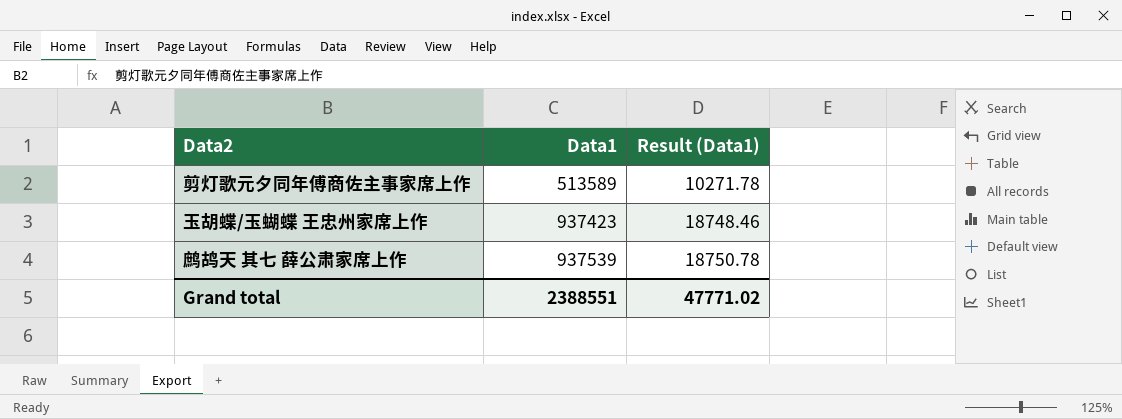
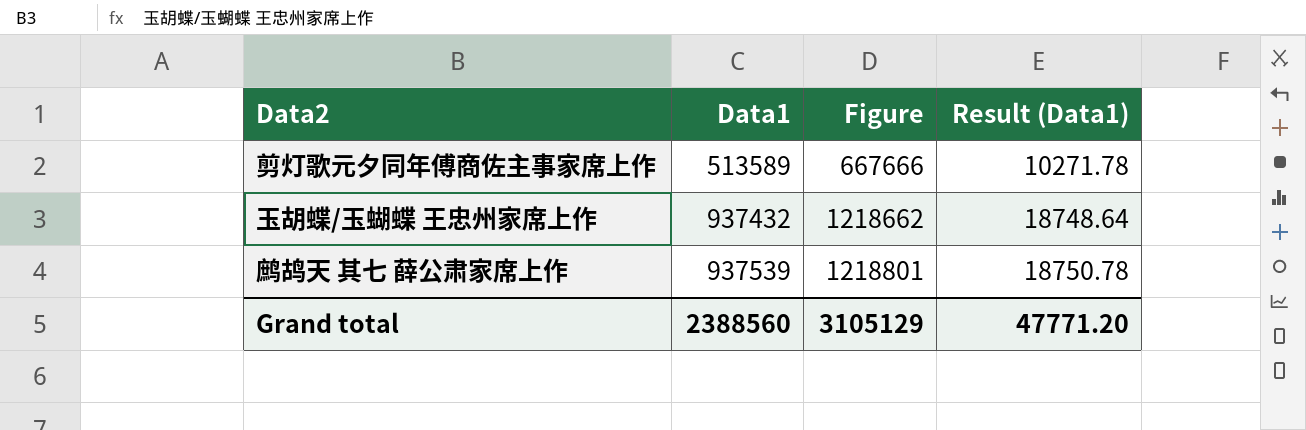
column Figure | formula: none -> [Data1] * 1.3
玉胡蝶/玉蝴蝶 王忠州家席上作 | Data1: 937423 -> 937432
玉胡蝶/玉蝴蝶 王忠州家席上作 | Result (Data1): 18748.46 -> 18748.64
Grand total | Data1: 2388551 -> 2388560
Grand total | Result (Data1): 47771.02 -> 47771.20

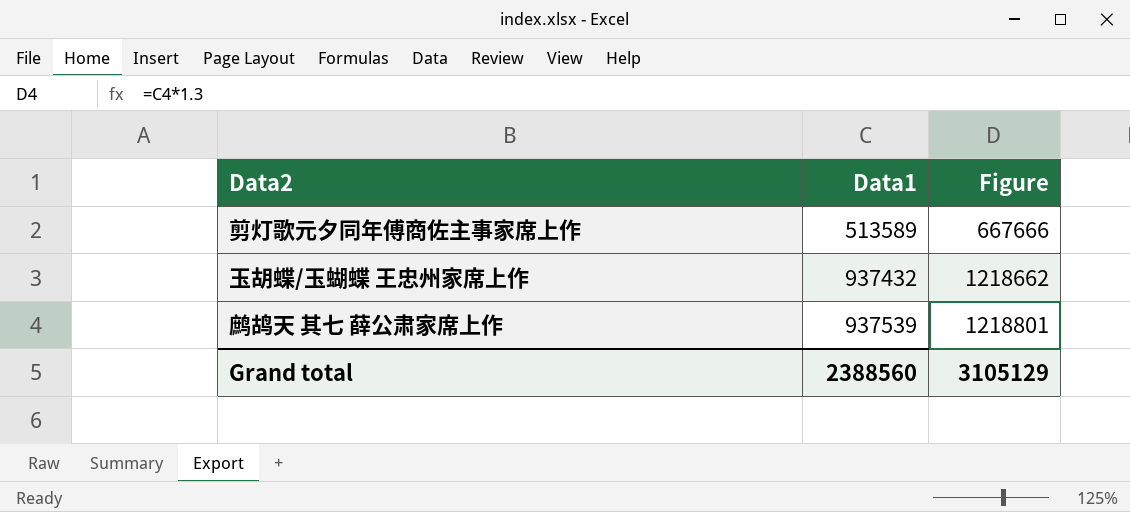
column Result (Data1) | formula: [Data1] * 0.02 -> none

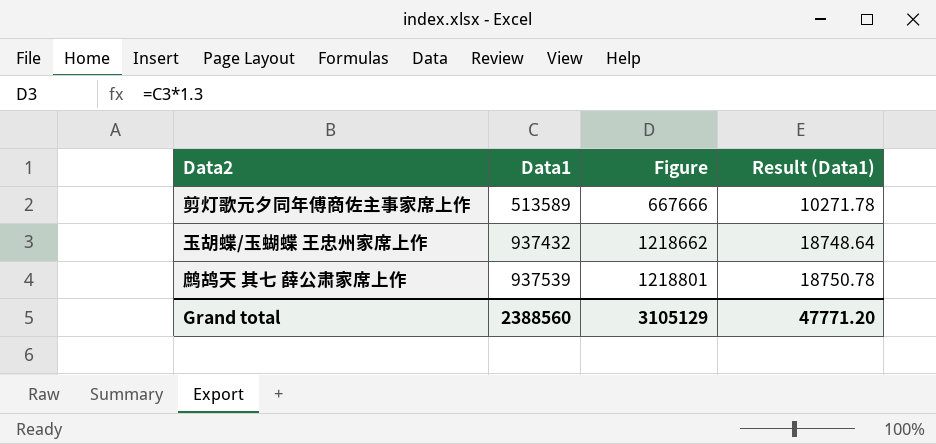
column Result (Data1) | formula: none -> [Data1] * 0.02

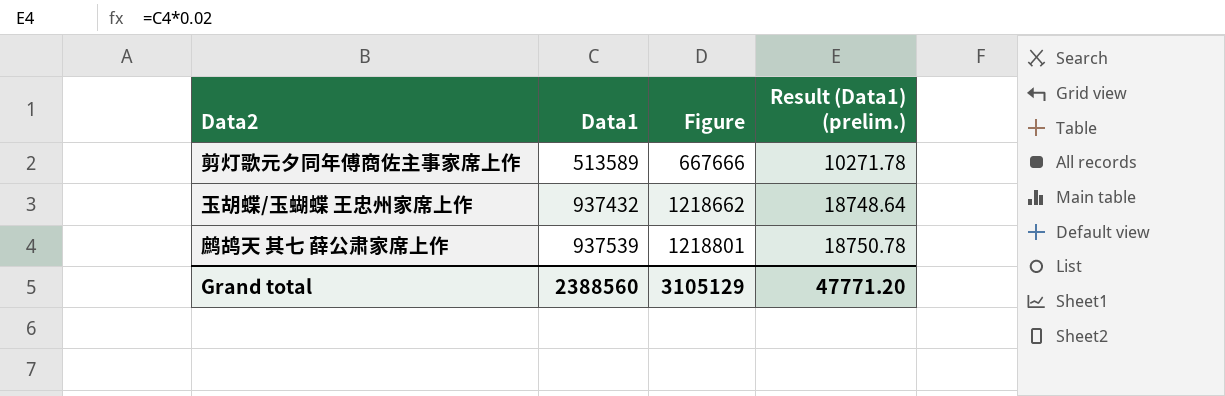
column name: Result (Data1) -> Result (Data1) (prelim.)

